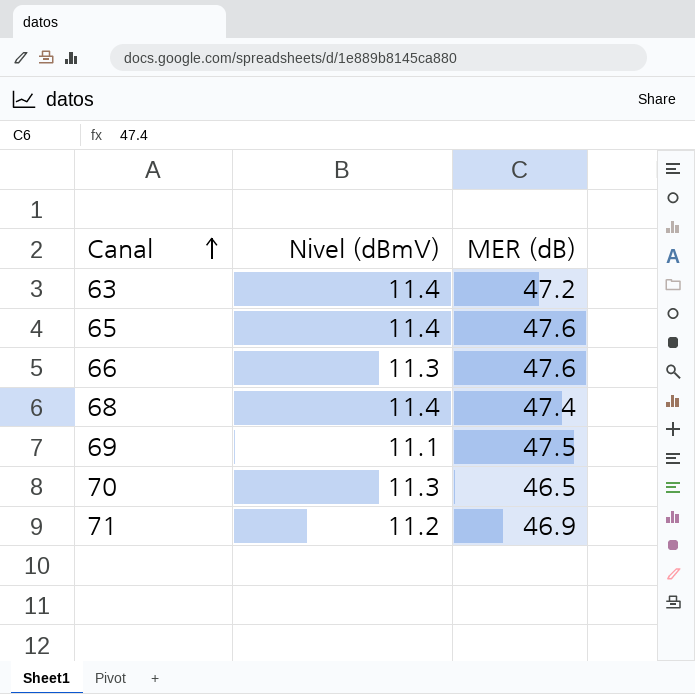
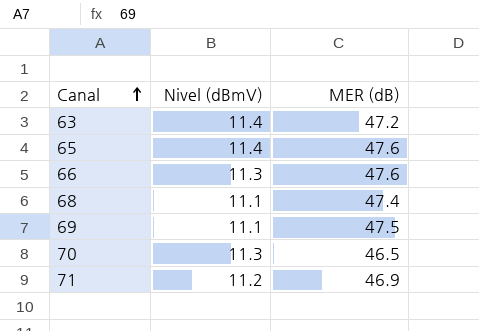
68 | Nivel (dBmV): 11.4 -> 11.1

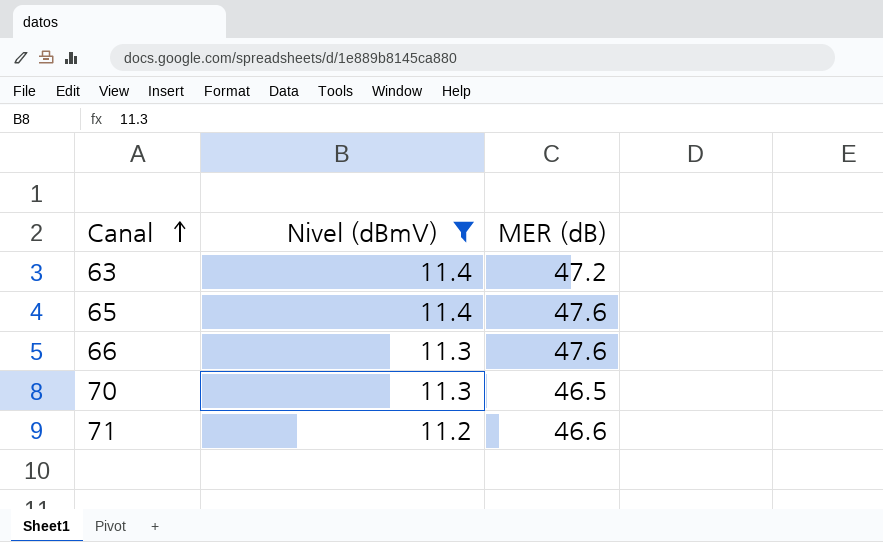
filter: none -> Nivel (dBmV) != 11.1
71 | MER (dB): 46.9 -> 46.6

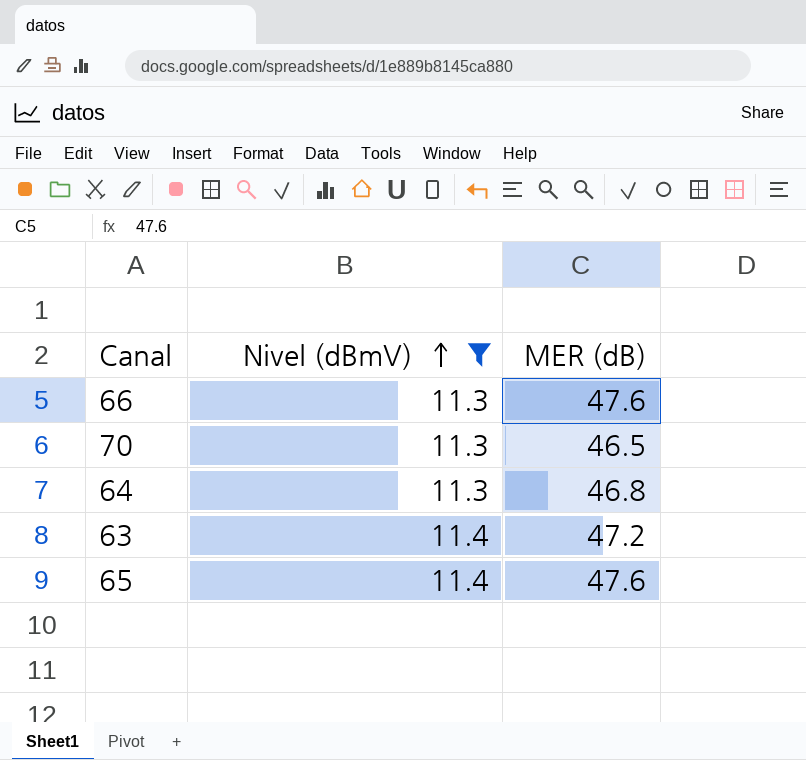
row order: Canal ascending -> Nivel (dBmV) ascending
row 71: 11.2 | 46.6 -> none
row 64: none -> 11.3 | 46.8

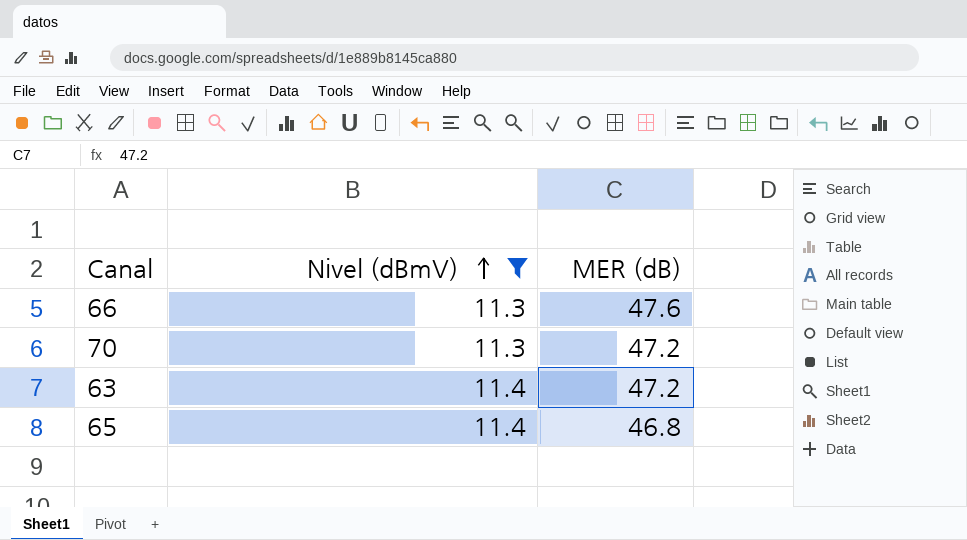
row 64: 11.3 | 46.8 -> none
70 | MER (dB): 46.5 -> 47.2
65 | MER (dB): 47.6 -> 46.8

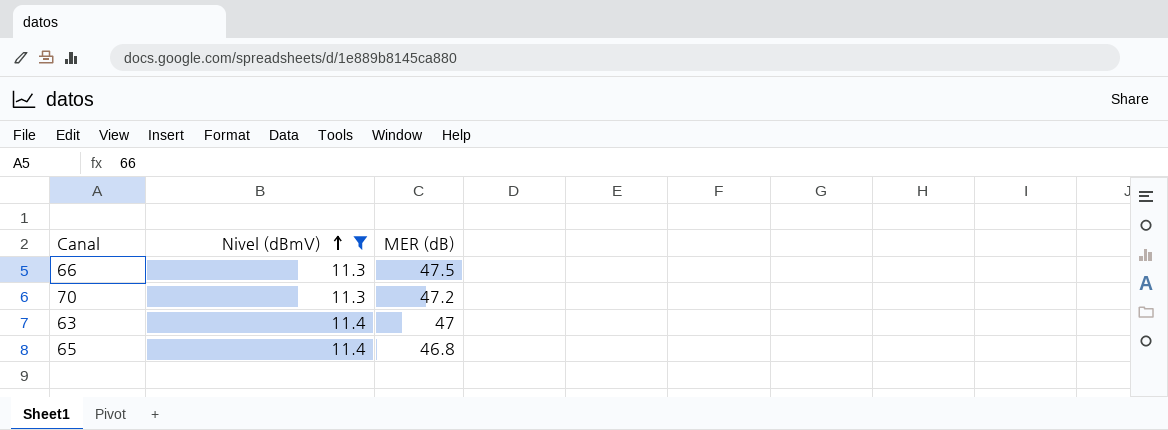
66 | MER (dB): 47.6 -> 47.5
63 | MER (dB): 47.2 -> 47

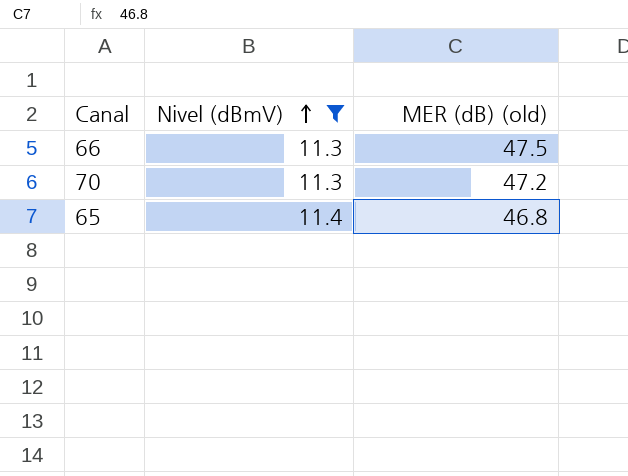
column name: MER (dB) -> MER (dB) (old)
row 63: 11.4 | 47 -> none

